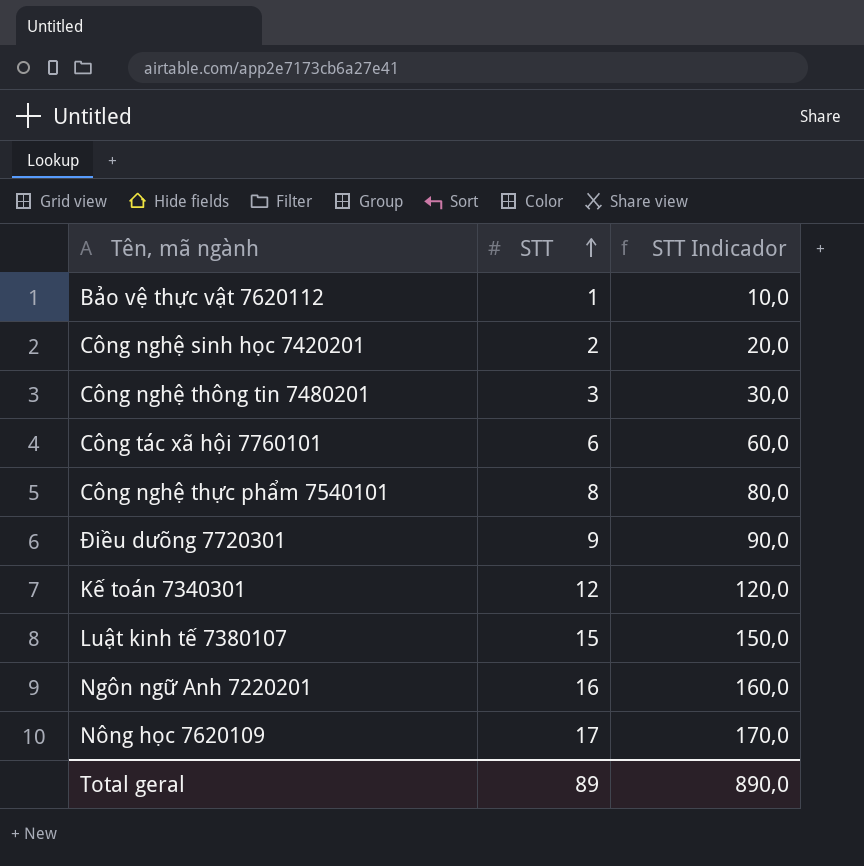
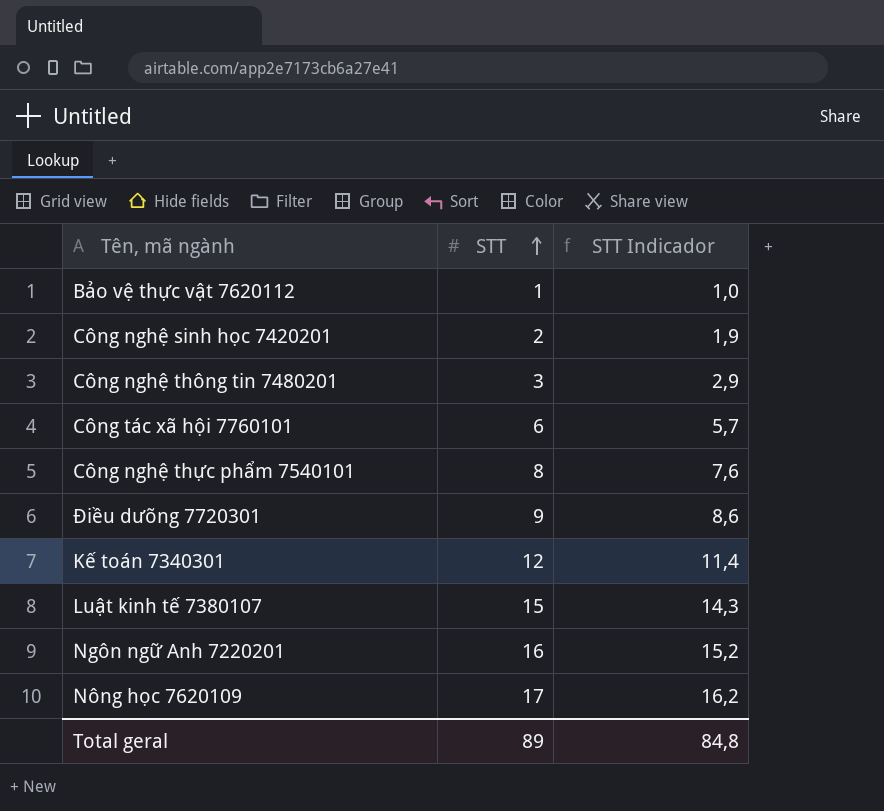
column STT Indicador | formula: [STT] * 10 -> [STT] * 0,95
Total geral | STT Indicador: 890,0 -> 84,8

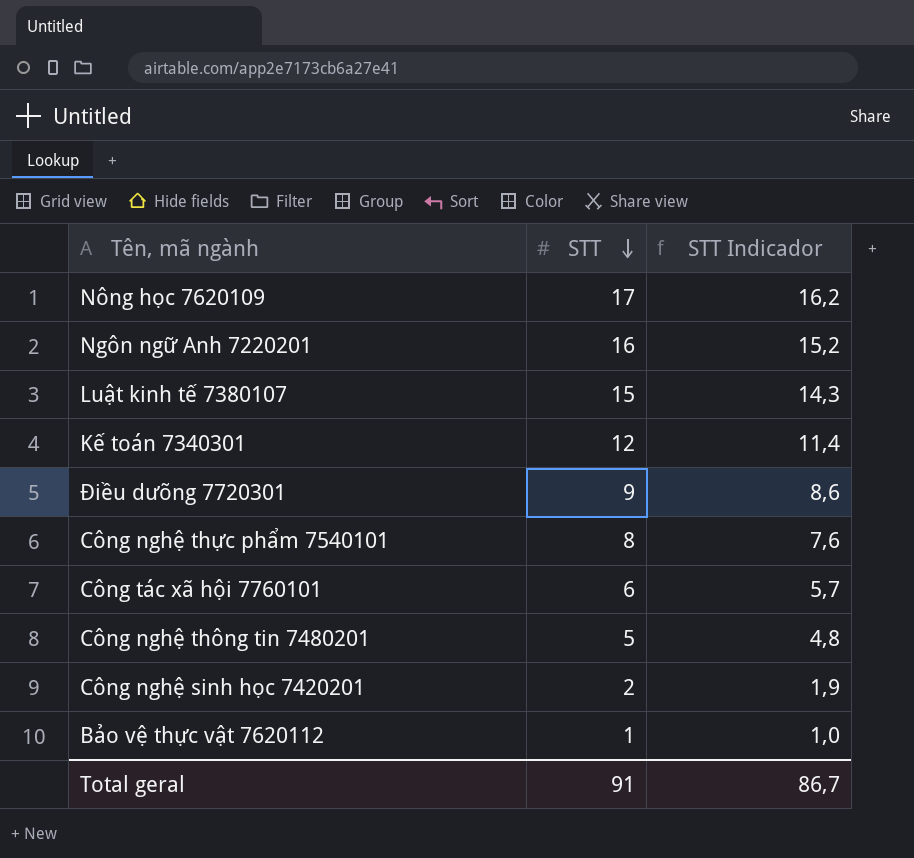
row order: STT ascending -> STT descending
Công nghệ thông tin 7480201 | STT: 3 -> 5
Công nghệ thông tin 7480201 | STT Indicador: 2,9 -> 4,8
Total geral | STT: 89 -> 91
Total geral | STT Indicador: 84,8 -> 86,7

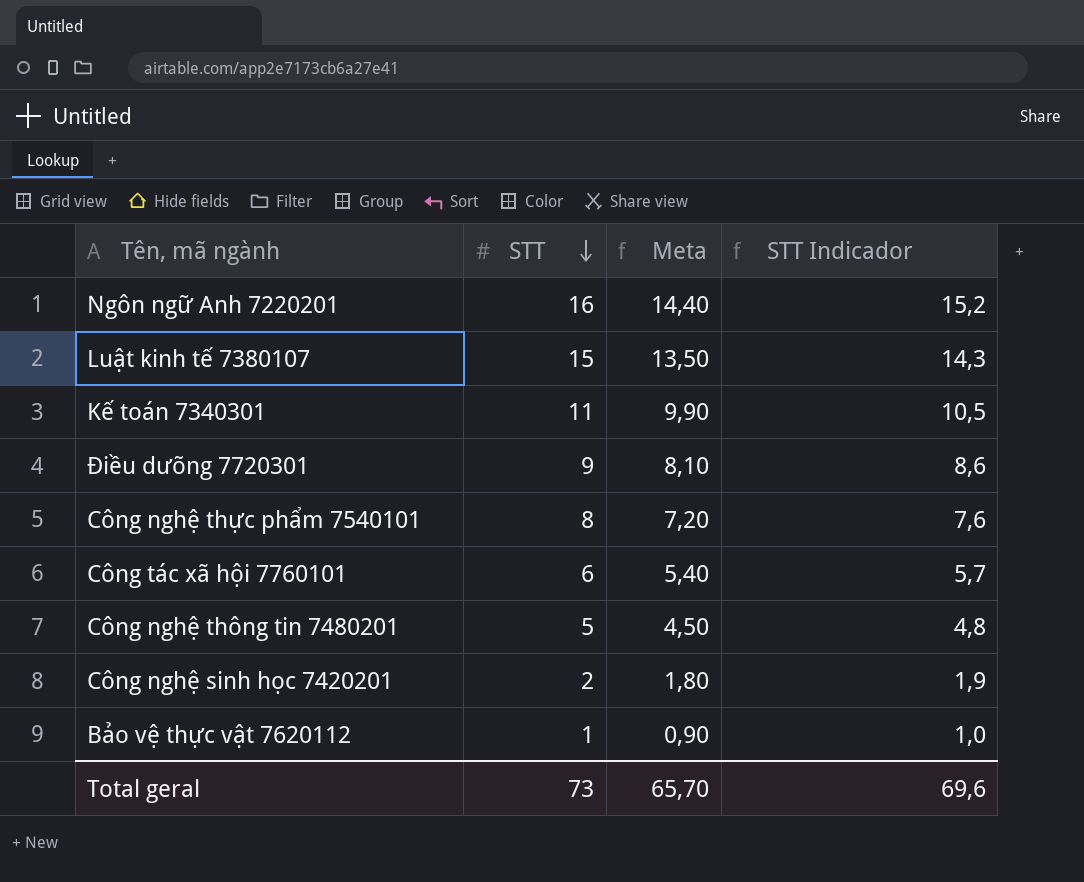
column Meta | formula: none -> [STT] * 0,9
row Nông học 7620109: 17 | 16,2 -> none
Kế toán 7340301 | STT: 12 -> 11
Kế toán 7340301 | STT Indicador: 11,4 -> 10,5
Total geral | STT: 91 -> 73
Total geral | STT Indicador: 86,7 -> 69,6

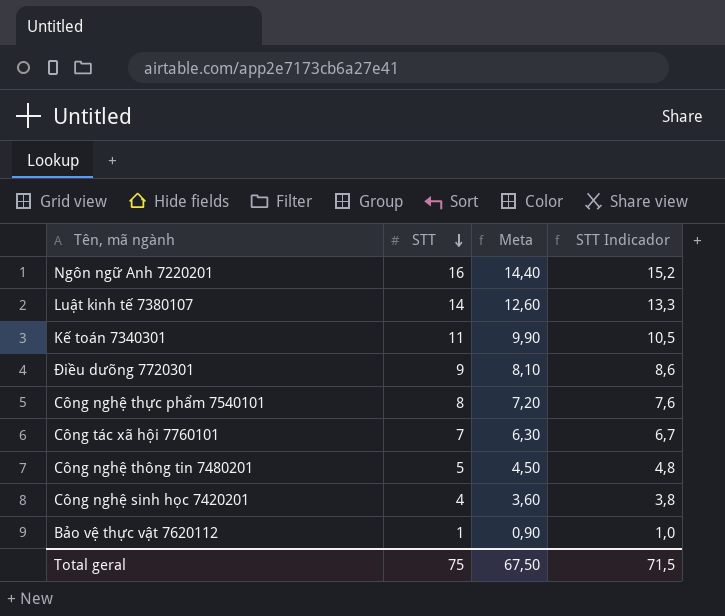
Luật kinh tế 7380107 | STT: 15 -> 14
Luật kinh tế 7380107 | Meta: 13,50 -> 12,60
Luật kinh tế 7380107 | STT Indicador: 14,3 -> 13,3
Công tác xã hội 7760101 | STT: 6 -> 7
Công tác xã hội 7760101 | Meta: 5,40 -> 6,30
Công tác xã hội 7760101 | STT Indicador: 5,7 -> 6,7
Công nghệ sinh học 7420201 | STT: 2 -> 4
Công nghệ sinh học 7420201 | Meta: 1,80 -> 3,60
Công nghệ sinh học 7420201 | STT Indicador: 1,9 -> 3,8
Total geral | STT: 73 -> 75
Total geral | Meta: 65,70 -> 67,50
Total geral | STT Indicador: 69,6 -> 71,5

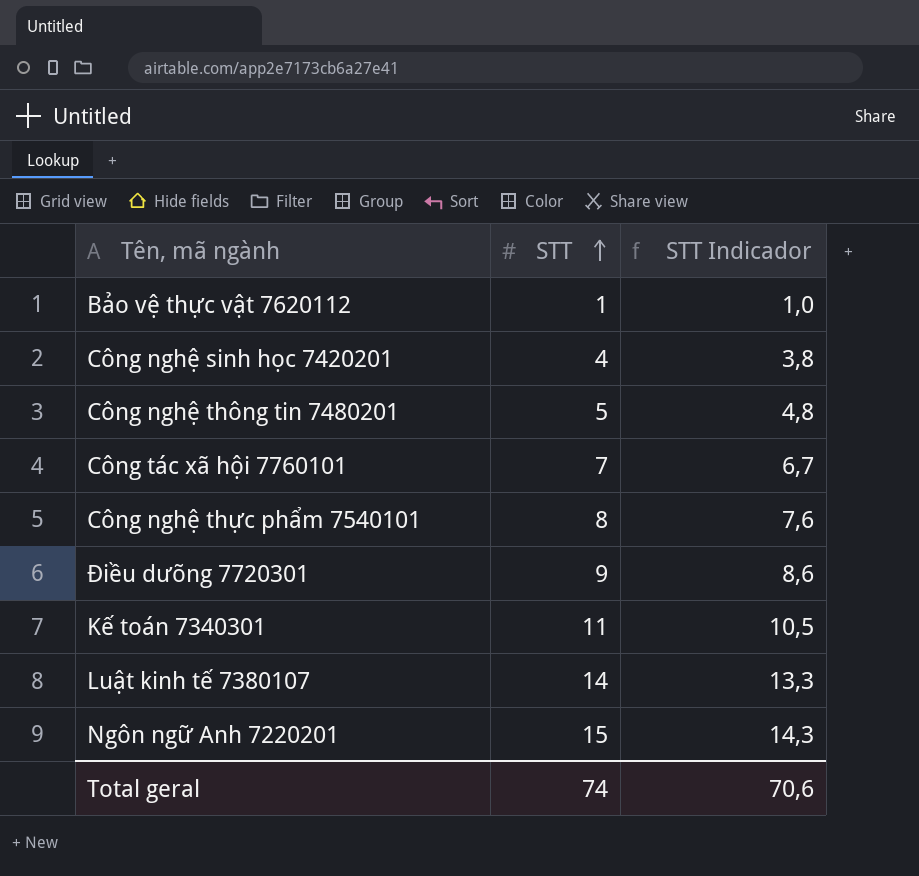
row order: STT descending -> STT ascending
column Meta | formula: [STT] * 0,9 -> none
Ngôn ngữ Anh 7220201 | STT: 16 -> 15
Ngôn ngữ Anh 7220201 | STT Indicador: 15,2 -> 14,3
Total geral | STT: 75 -> 74
Total geral | STT Indicador: 71,5 -> 70,6

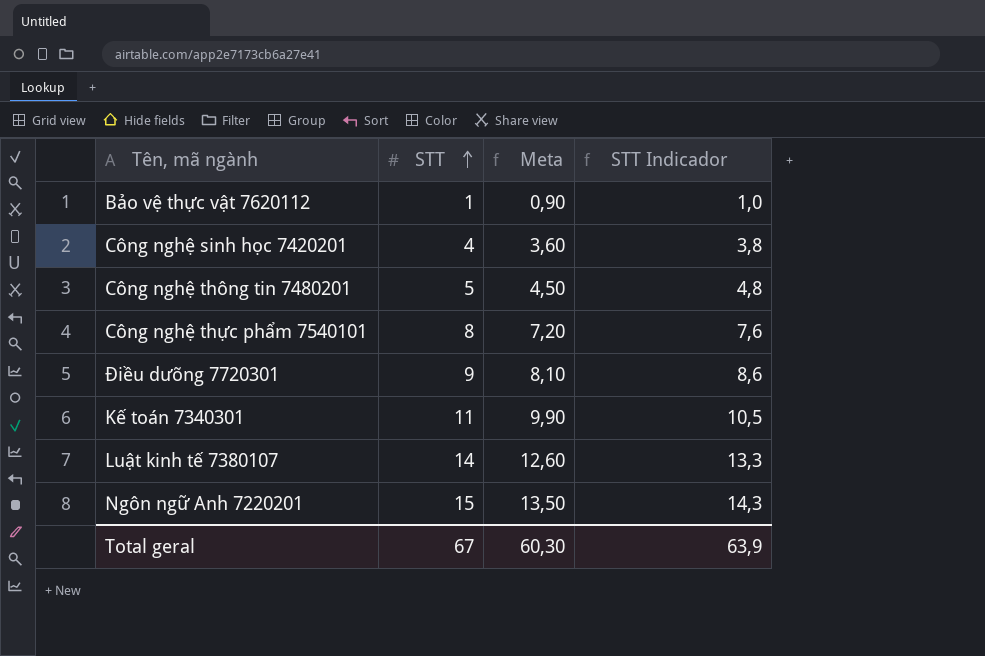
column Meta | formula: none -> [STT] * 0,9
row Công tác xã hội 7760101: 7 | 6,7 -> none
Total geral | STT: 74 -> 67
Total geral | STT Indicador: 70,6 -> 63,9

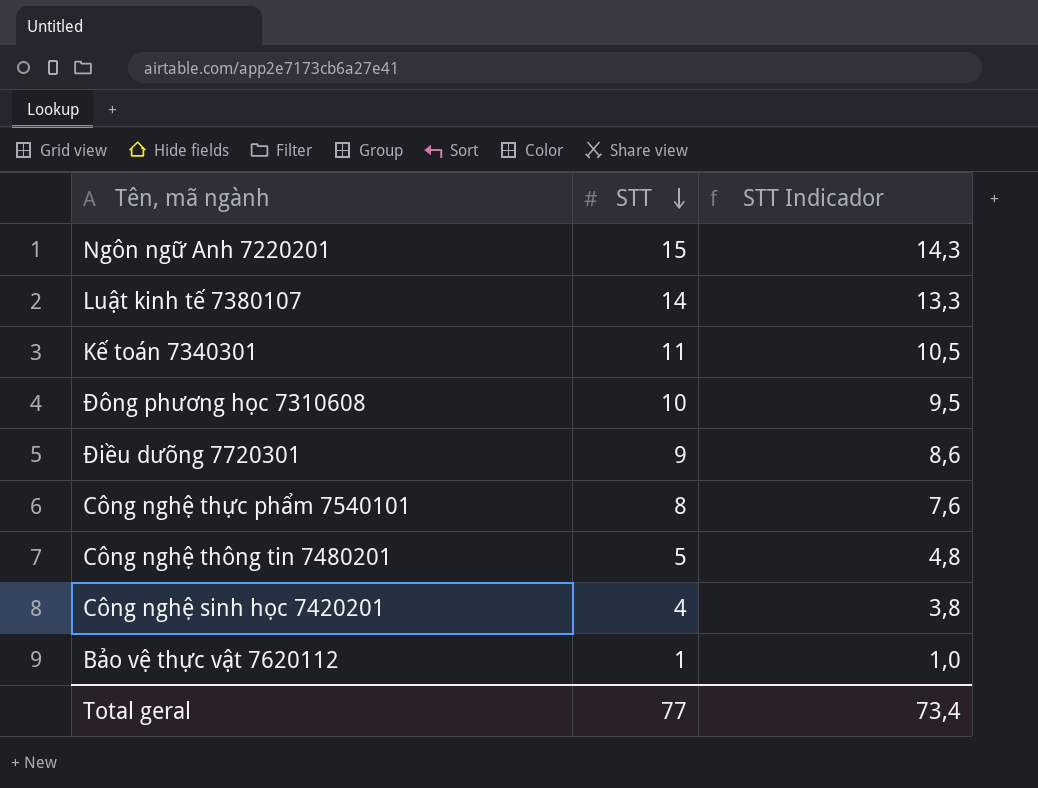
row order: STT ascending -> STT descending
column Meta | formula: [STT] * 0,9 -> none
row Đông phương học 7310608: none -> 10 | 9,5
Total geral | STT: 67 -> 77
Total geral | STT Indicador: 63,9 -> 73,4

